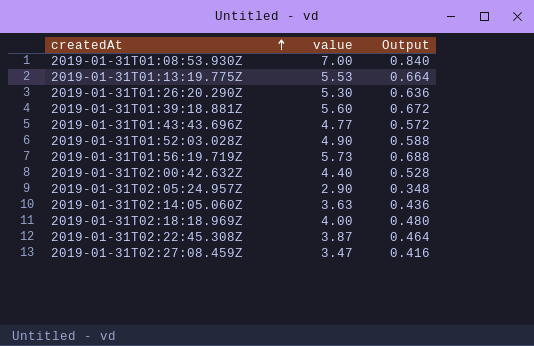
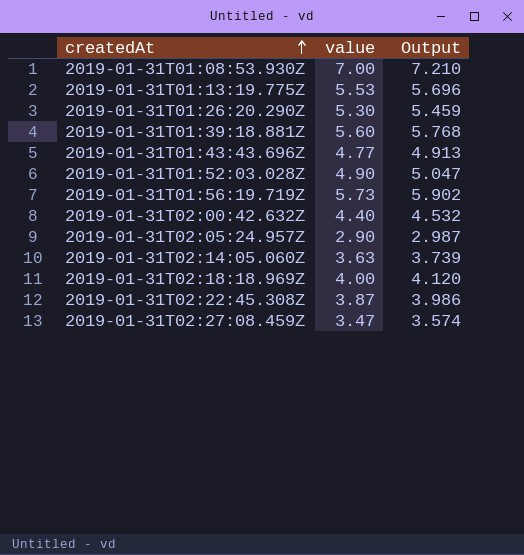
column Output | formula: [value] * 0.12 -> [value] * 1.03

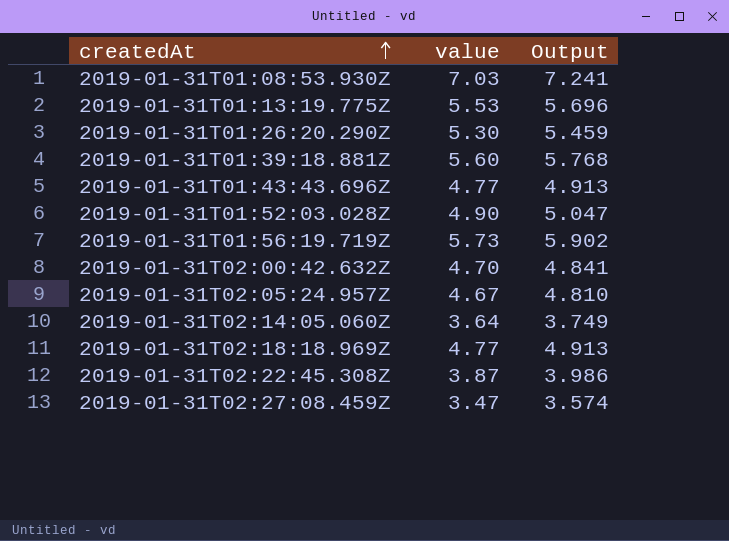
2019-01-31T01:08:53.930Z | value: 7.00 -> 7.03
2019-01-31T01:08:53.930Z | Output: 7.210 -> 7.241
2019-01-31T02:00:42.632Z | value: 4.40 -> 4.70
2019-01-31T02:00:42.632Z | Output: 4.532 -> 4.841
2019-01-31T02:05:24.957Z | value: 2.90 -> 4.67
2019-01-31T02:05:24.957Z | Output: 2.987 -> 4.810
2019-01-31T02:14:05.060Z | value: 3.63 -> 3.64
2019-01-31T02:14:05.060Z | Output: 3.739 -> 3.749
2019-01-31T02:18:18.969Z | value: 4.00 -> 4.77
2019-01-31T02:18:18.969Z | Output: 4.120 -> 4.913

